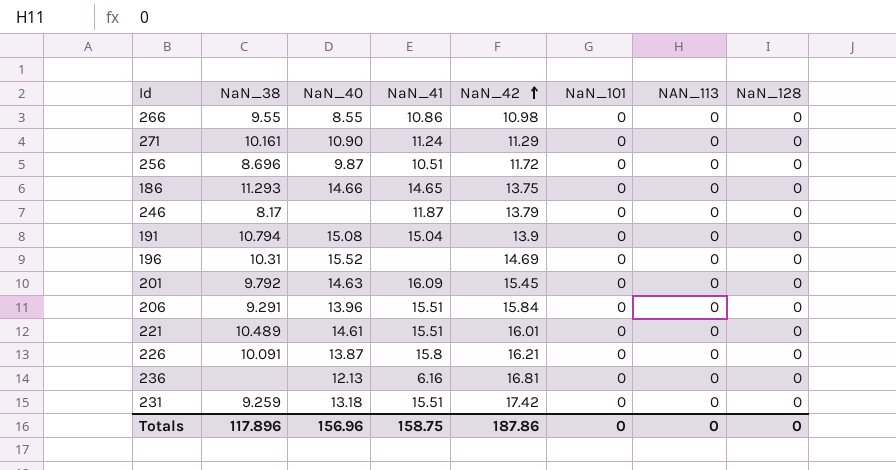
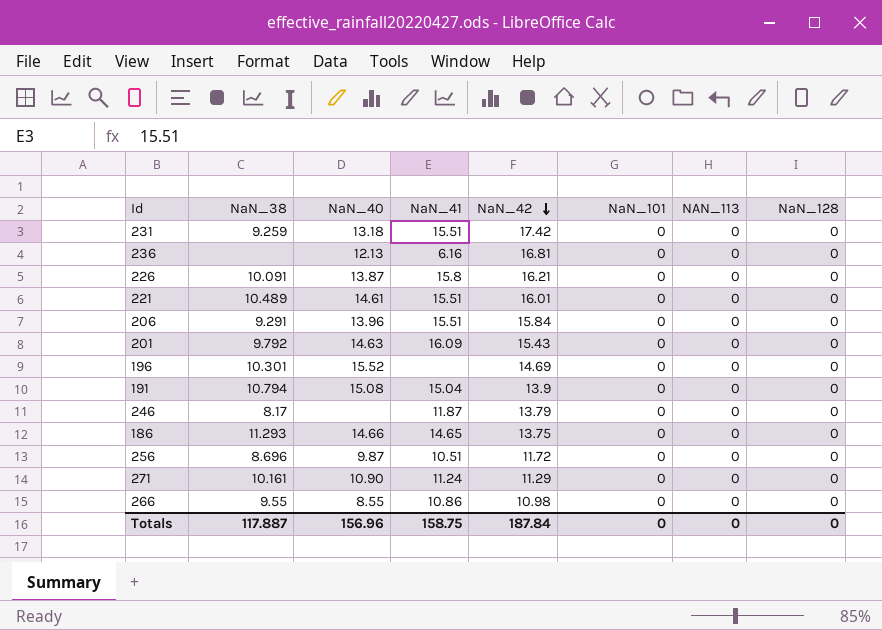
row order: NaN_42 ascending -> NaN_42 descending
201 | NaN_42: 15.45 -> 15.43
196 | NaN_38: 10.31 -> 10.301
Totals | NaN_38: 117.896 -> 117.887
Totals | NaN_42: 187.86 -> 187.84

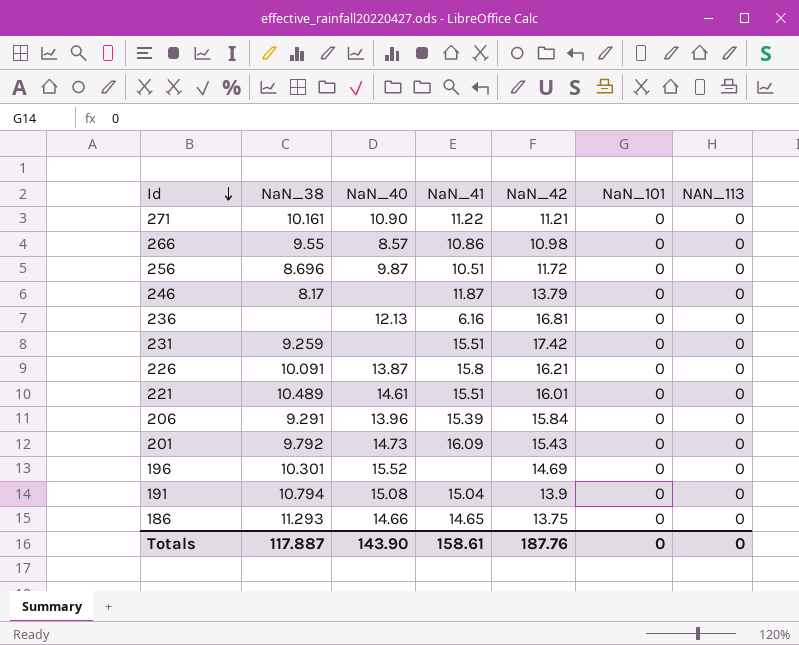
row order: NaN_42 descending -> Id descending
column NaN_128 | position: 8 -> none
271 | NaN_41: 11.24 -> 11.22
271 | NaN_42: 11.29 -> 11.21
266 | NaN_40: 8.55 -> 8.57
231 | NaN_40: 13.18 -> none
206 | NaN_41: 15.51 -> 15.39
201 | NaN_40: 14.63 -> 14.73
Totals | NaN_40: 156.96 -> 143.90
Totals | NaN_41: 158.75 -> 158.61
Totals | NaN_42: 187.84 -> 187.76

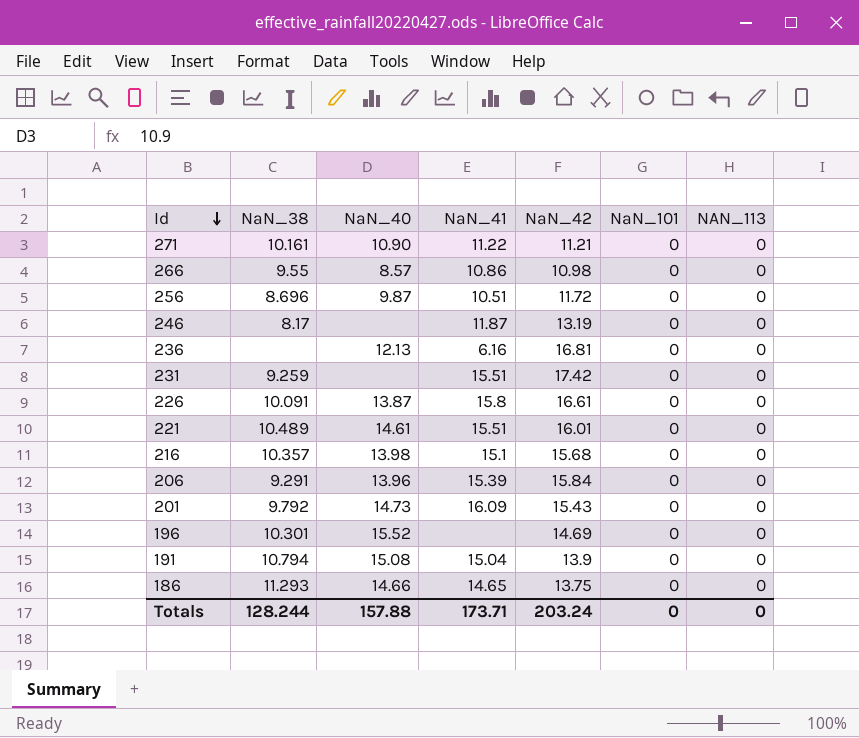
246 | NaN_42: 13.79 -> 13.19
226 | NaN_42: 16.21 -> 16.61
row 216: none -> 10.357 | 13.98 | 15.1 | 15.68 | 0 | 0
Totals | NaN_38: 117.887 -> 128.244
Totals | NaN_40: 143.90 -> 157.88
Totals | NaN_41: 158.61 -> 173.71
Totals | NaN_42: 187.76 -> 203.24

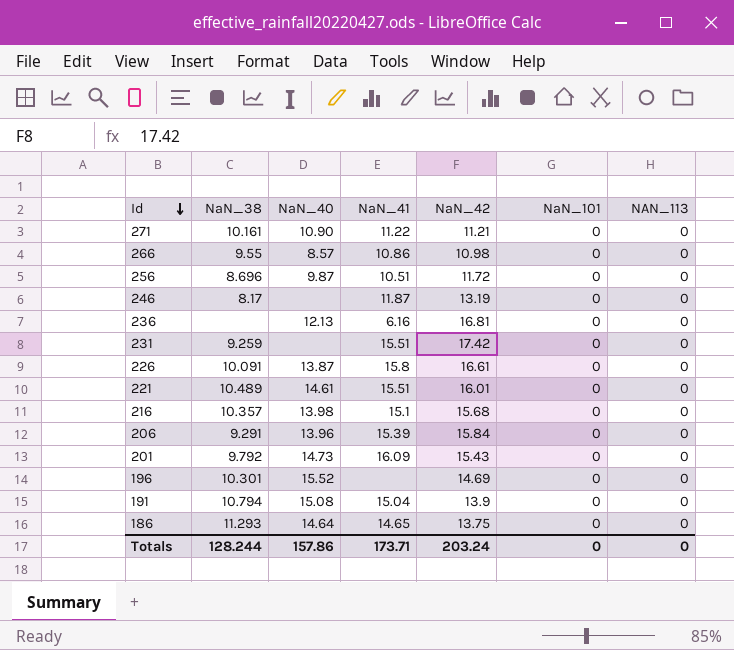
186 | NaN_40: 14.66 -> 14.64
Totals | NaN_40: 157.88 -> 157.86

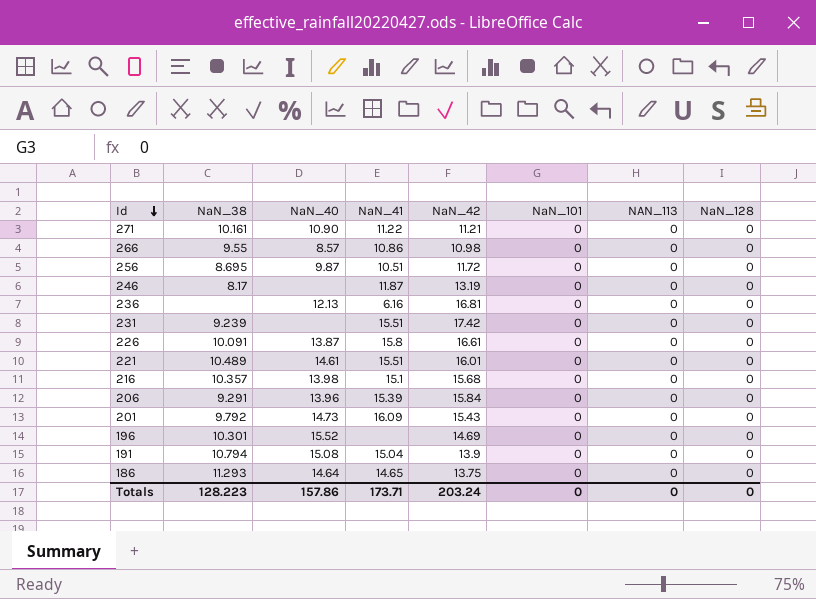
column NaN_128 | position: none -> 8
256 | NaN_38: 8.696 -> 8.695
231 | NaN_38: 9.259 -> 9.239
Totals | NaN_38: 128.244 -> 128.223

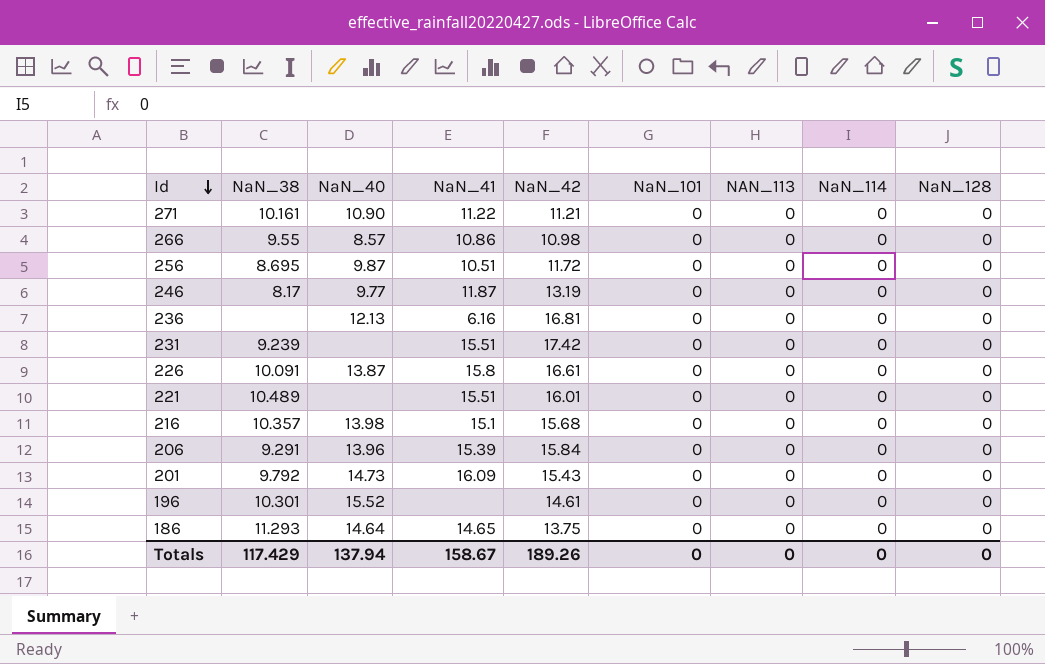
column NaN_114 | position: none -> 8
row 191: 10.794 | 15.08 | 15.04 | 13.9 | 0 | 0 | 0 -> none
246 | NaN_40: none -> 9.77
221 | NaN_40: 14.61 -> none
196 | NaN_42: 14.69 -> 14.61
Totals | NaN_38: 128.223 -> 117.429
Totals | NaN_40: 157.86 -> 137.94
Totals | NaN_41: 173.71 -> 158.67
Totals | NaN_42: 203.24 -> 189.26

